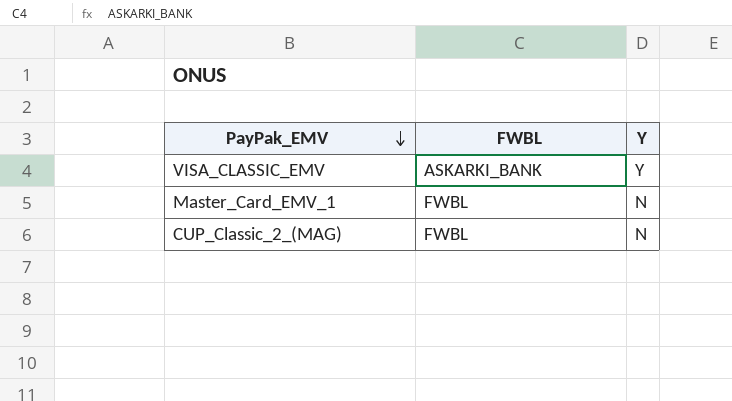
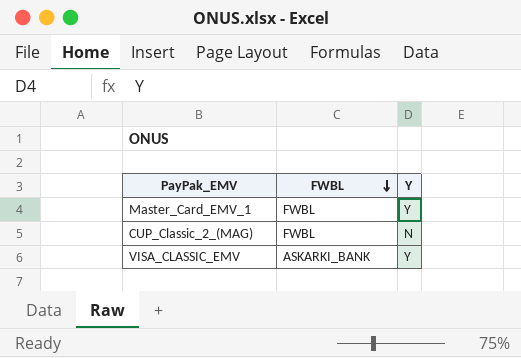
row order: PayPak_EMV descending -> FWBL descending
Master_Card_EMV_1 | Y: N -> Y

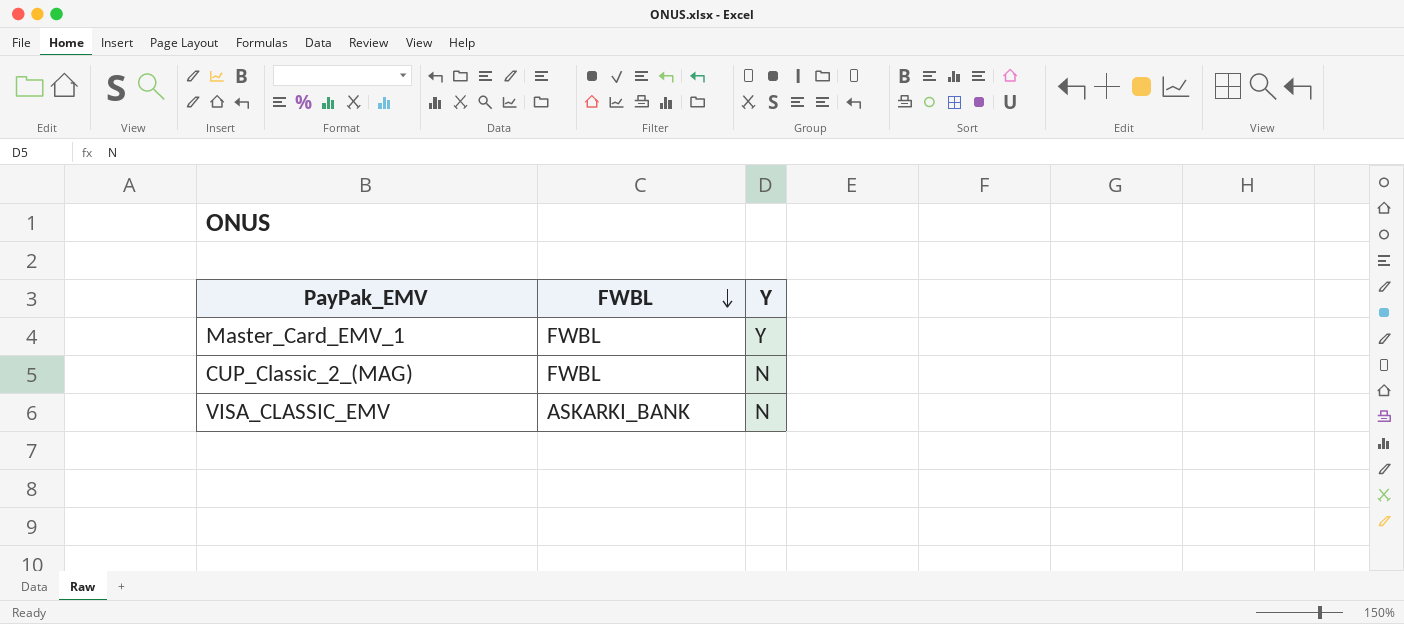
VISA_CLASSIC_EMV | Y: Y -> N

